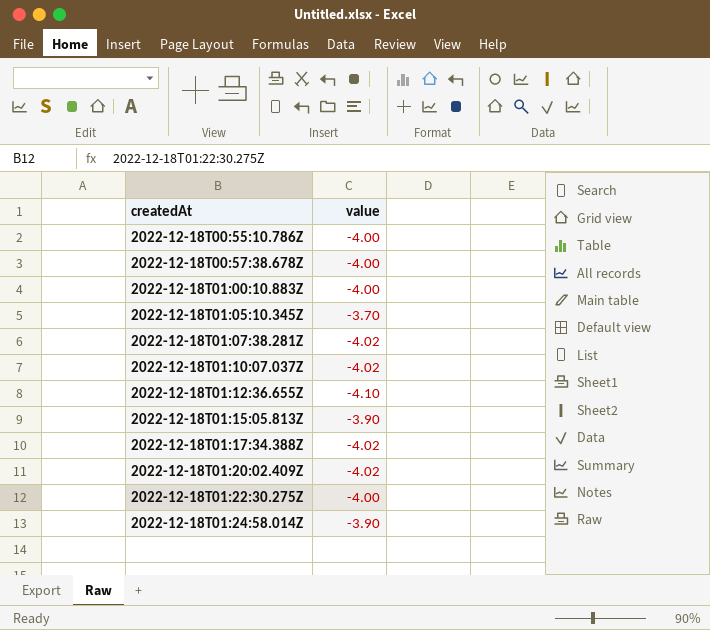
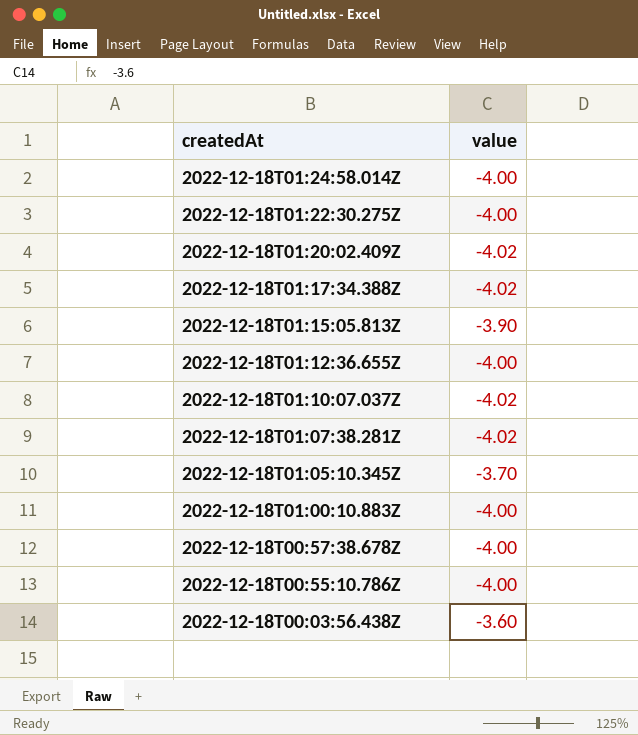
row order: createdAt ascending -> createdAt descending
2022-12-18T01:24:58.014Z | value: -3.90 -> -4.00
2022-12-18T01:12:36.655Z | value: -4.10 -> -4.00
row 2022-12-18T00:03:56.438Z: none -> -3.60

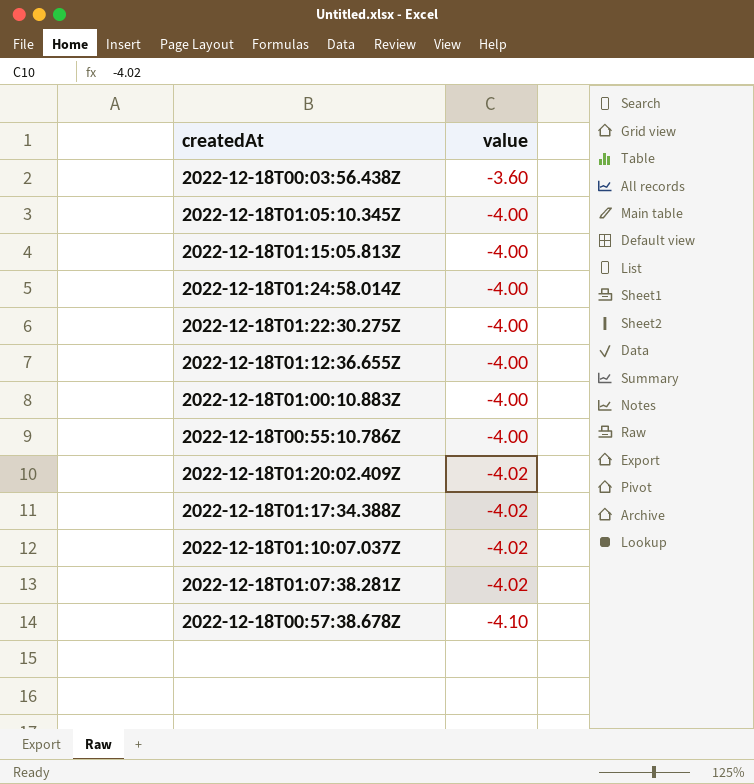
row order: createdAt descending -> value descending
2022-12-18T01:05:10.345Z | value: -3.70 -> -4.00
2022-12-18T01:15:05.813Z | value: -3.90 -> -4.00
2022-12-18T00:57:38.678Z | value: -4.00 -> -4.10

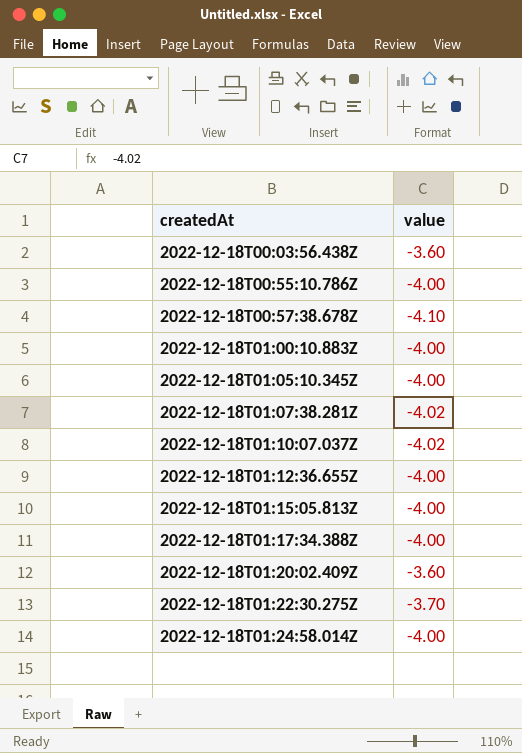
row order: value descending -> createdAt ascending
2022-12-18T01:17:34.388Z | value: -4.02 -> -4.00
2022-12-18T01:20:02.409Z | value: -4.02 -> -3.60
2022-12-18T01:22:30.275Z | value: -4.00 -> -3.70

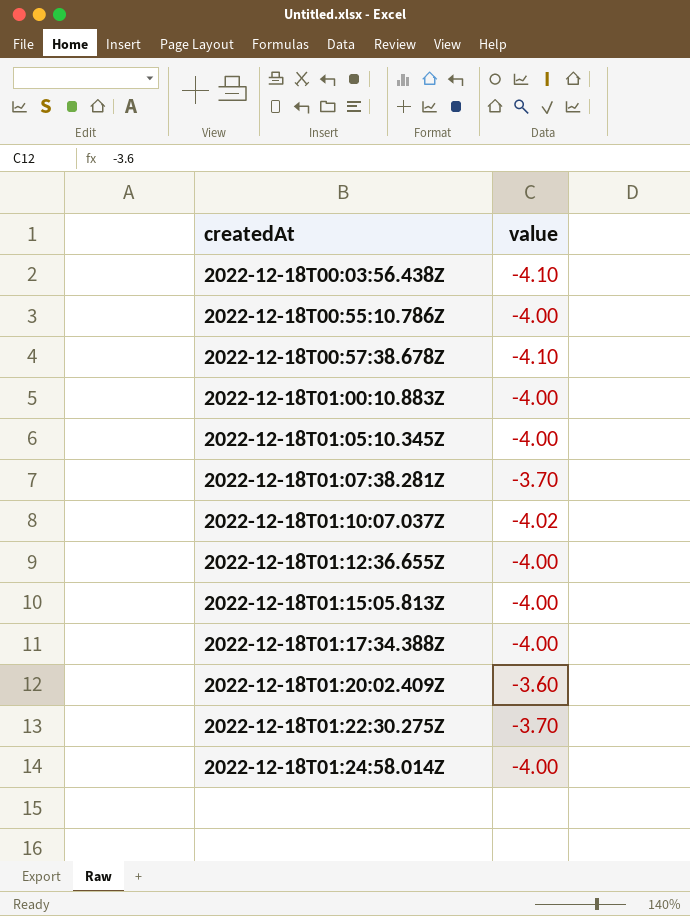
2022-12-18T00:03:56.438Z | value: -3.60 -> -4.10
2022-12-18T01:07:38.281Z | value: -4.02 -> -3.70

